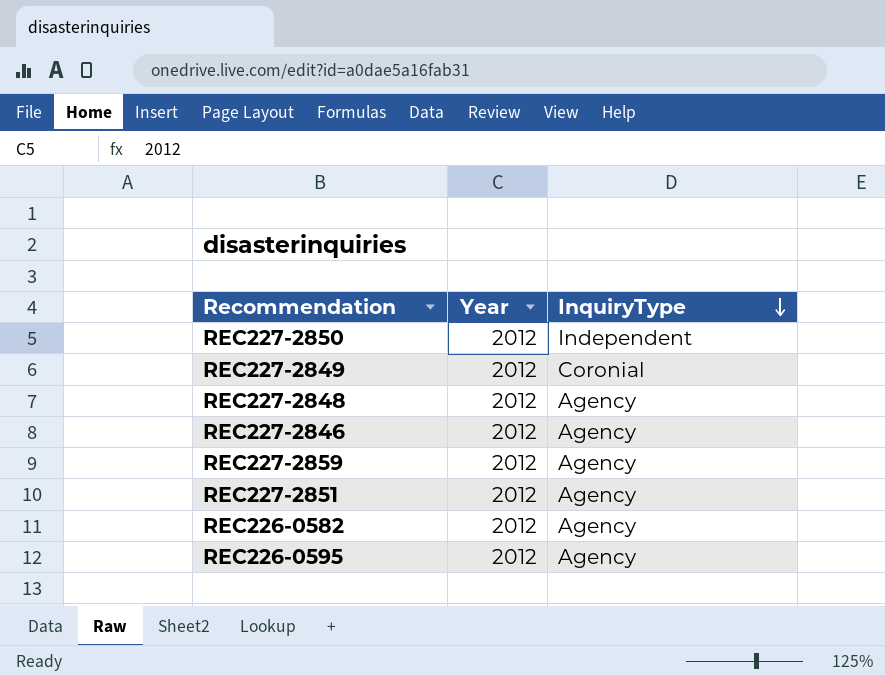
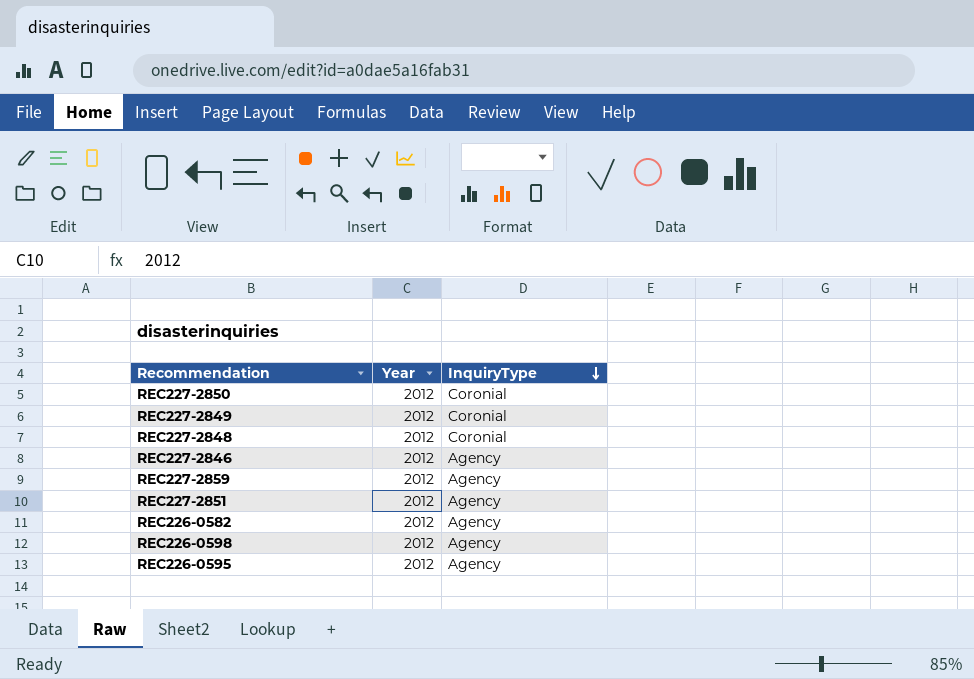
REC227-2850 | InquiryType: Independent -> Coronial
REC227-2848 | InquiryType: Agency -> Coronial
row REC226-0598: none -> 2012 | Agency

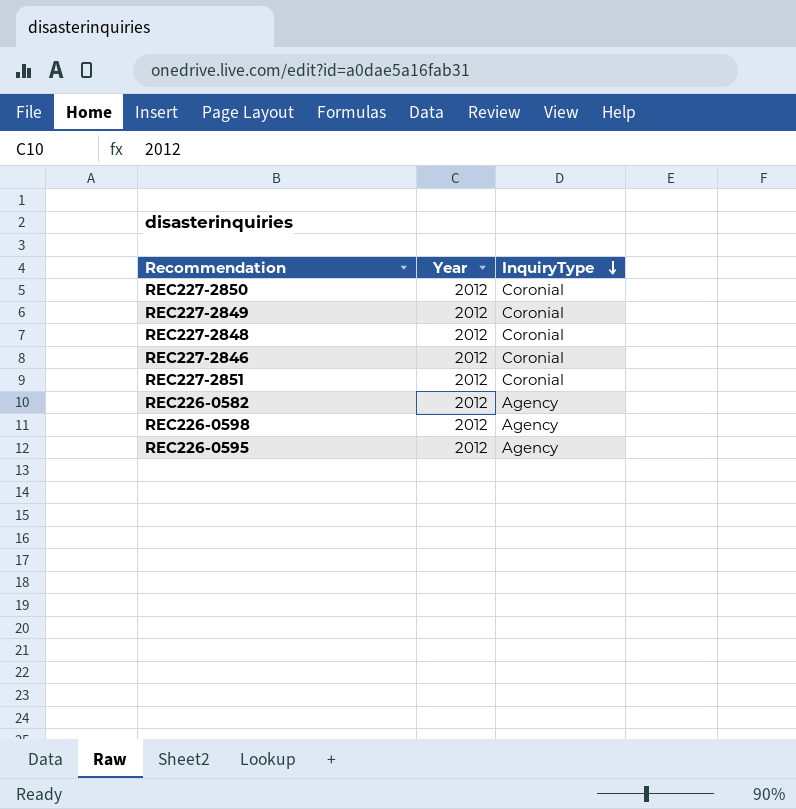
row REC227-2859: 2012 | Agency -> none
REC227-2846 | InquiryType: Agency -> Coronial
REC227-2851 | InquiryType: Agency -> Coronial

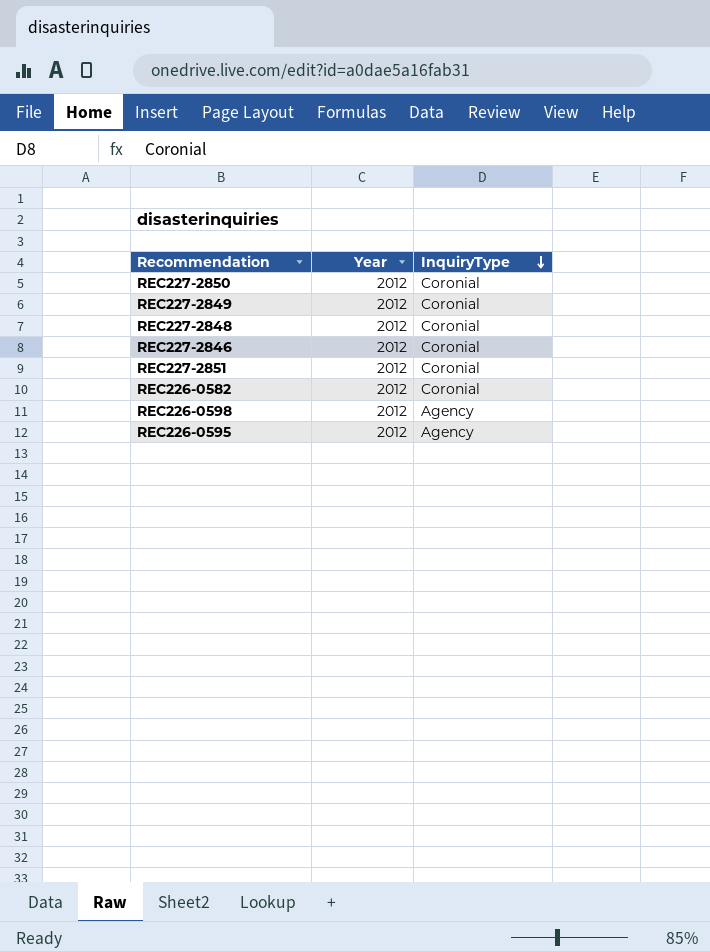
REC226-0582 | InquiryType: Agency -> Coronial

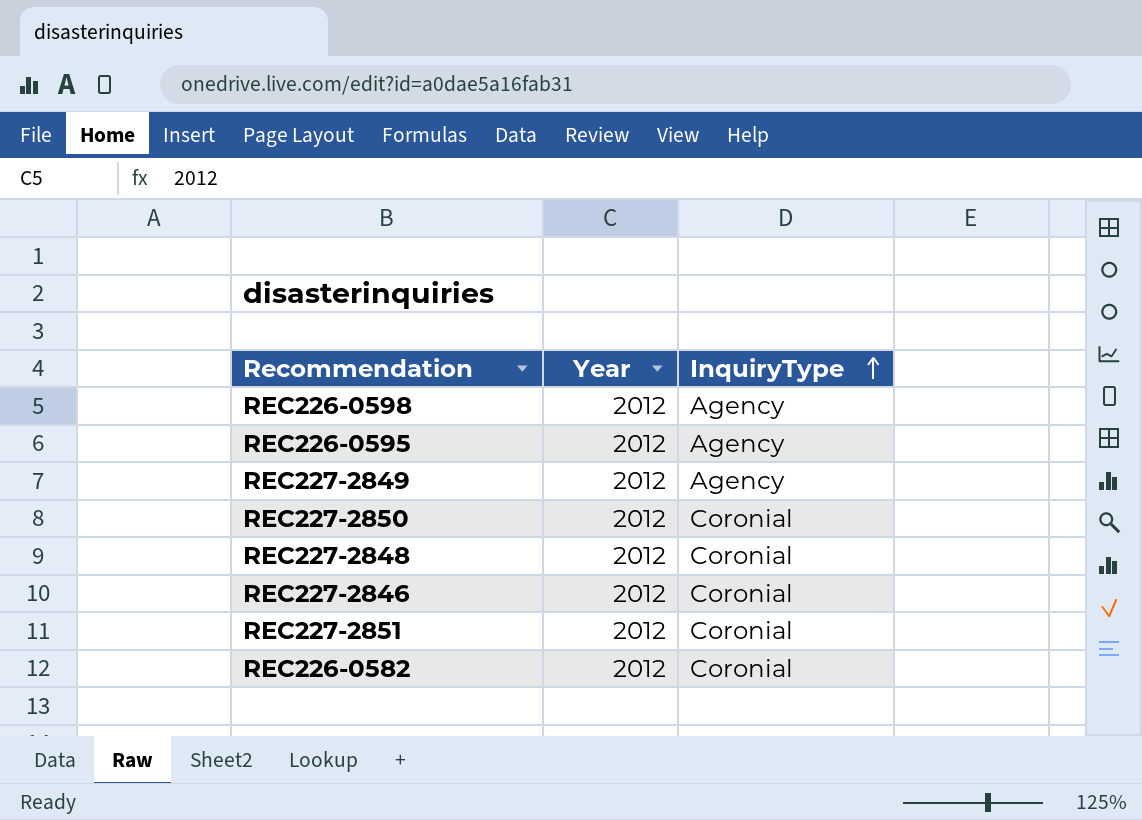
row order: InquiryType descending -> InquiryType ascending
REC227-2849 | InquiryType: Coronial -> Agency

